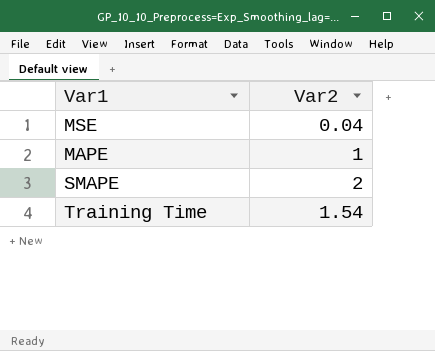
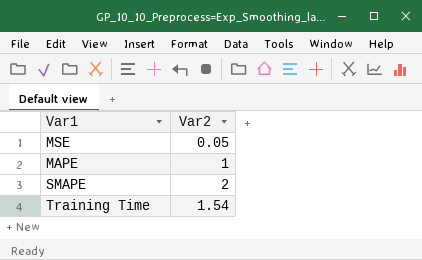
MSE | Var2: 0.04 -> 0.05

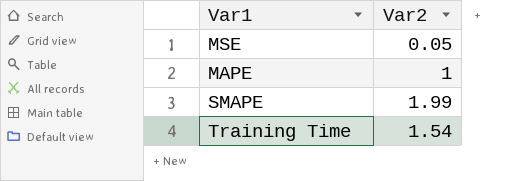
SMAPE | Var2: 2 -> 1.99

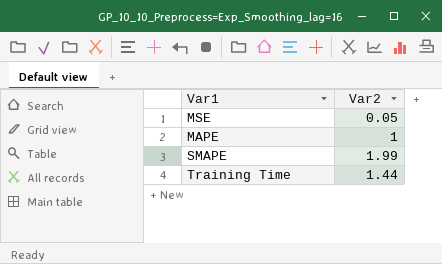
Training Time | Var2: 1.54 -> 1.44

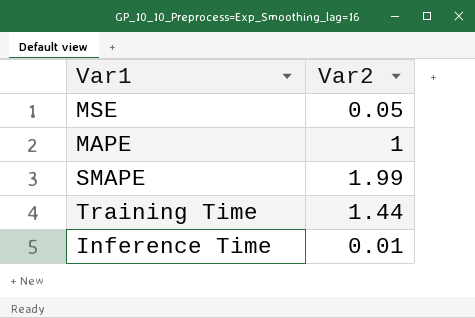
row Inference Time: none -> 0.01

